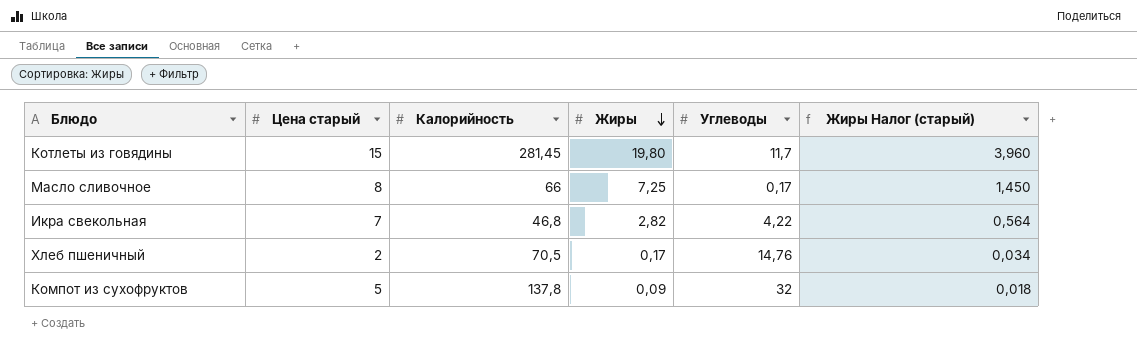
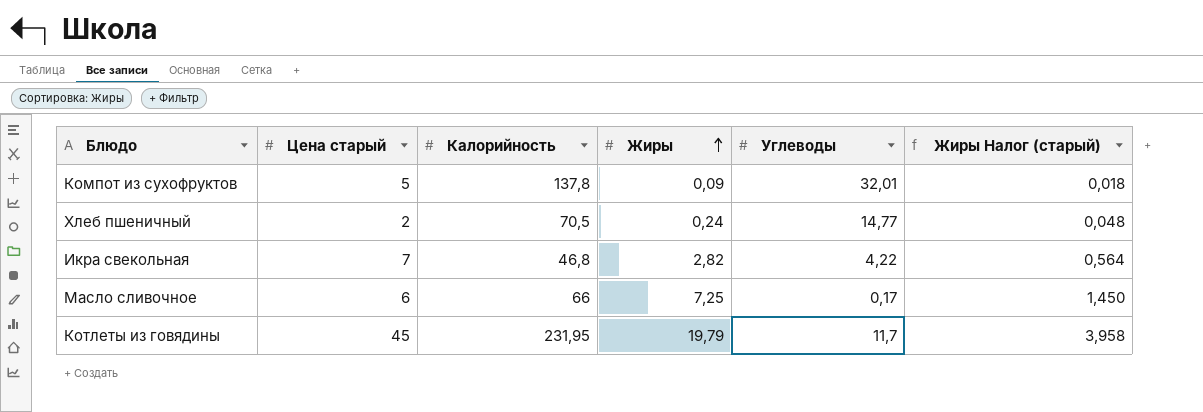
row order: Жиры descending -> Жиры ascending
Компот из сухофруктов | Углеводы: 32 -> 32,01
Хлеб пшеничный | Жиры: 0,17 -> 0,24
Хлеб пшеничный | Углеводы: 14,76 -> 14,77
Хлеб пшеничный | Жиры Налог (старый): 0,034 -> 0,048
Масло сливочное | Цена старый: 8 -> 6
Котлеты из говядины | Цена старый: 15 -> 45
Котлеты из говядины | Калорийность: 281,45 -> 231,95
Котлеты из говядины | Жиры: 19,80 -> 19,79
Котлеты из говядины | Жиры Налог (старый): 3,960 -> 3,958

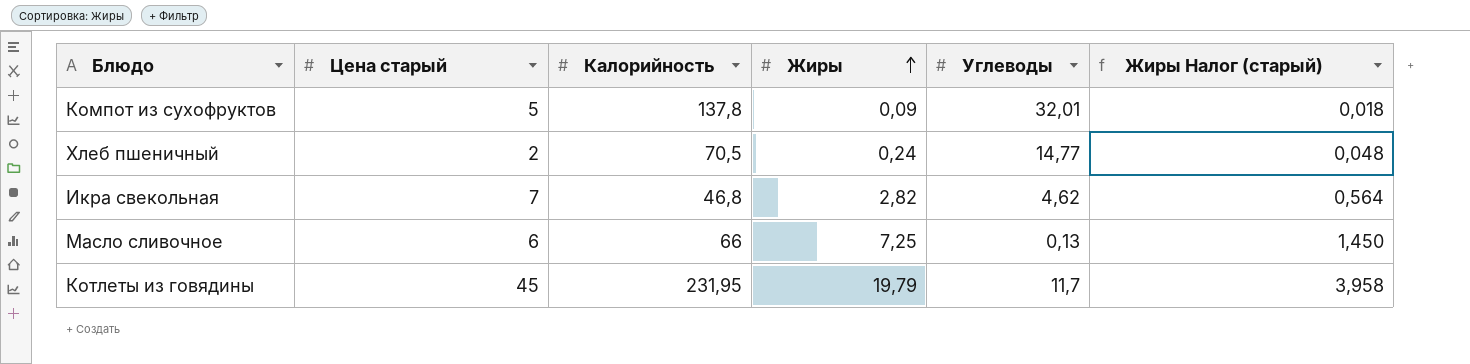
Икра свекольная | Углеводы: 4,22 -> 4,62
Масло сливочное | Углеводы: 0,17 -> 0,13

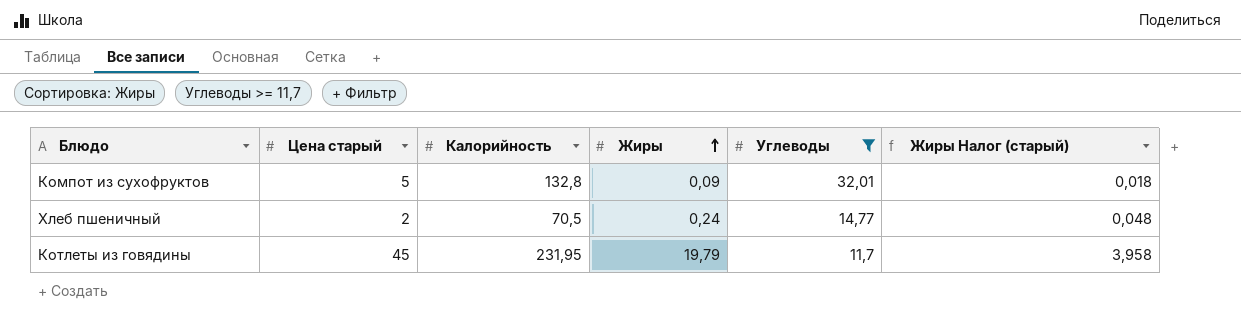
filter: none -> Углеводы >= 11,7
Компот из сухофруктов | Калорийность: 137,8 -> 132,8

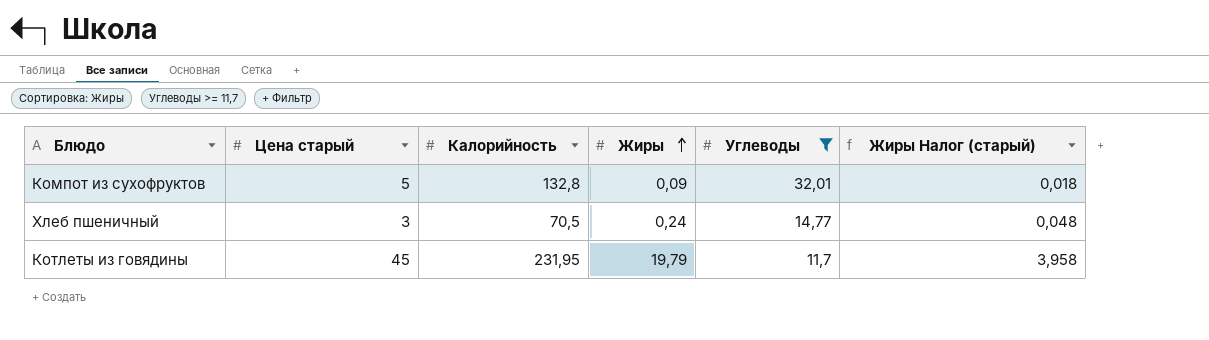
Хлеб пшеничный | Цена старый: 2 -> 3

